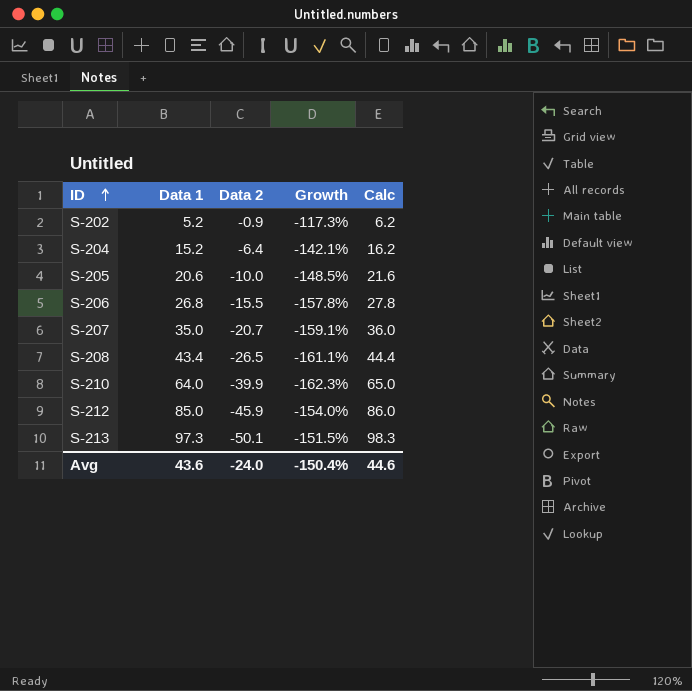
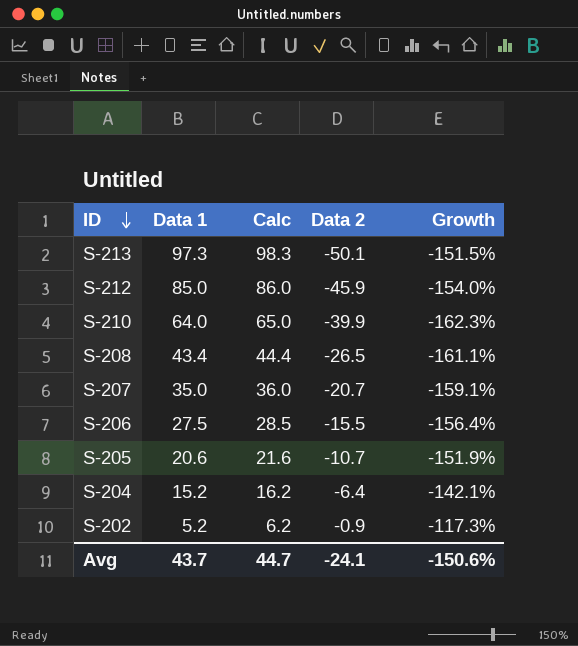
row order: ID ascending -> ID descending
column Calc | position: 5 -> 3
S-206 | Data 1: 26.8 -> 27.5
S-206 | Calc: 27.8 -> 28.5
S-206 | Growth: -157.8% -> -156.4%
S-205 | Data 2: -10.0 -> -10.7
S-205 | Growth: -148.5% -> -151.9%
Avg | Data 1: 43.6 -> 43.7
Avg | Calc: 44.6 -> 44.7
Avg | Data 2: -24.0 -> -24.1
Avg | Growth: -150.4% -> -150.6%

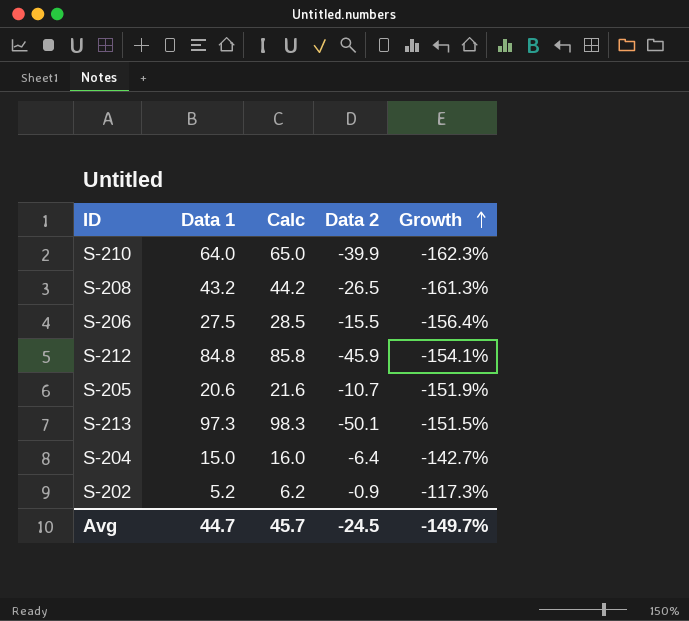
row order: ID descending -> Growth ascending
row S-207: 35.0 | 36.0 | -20.7 | -159.1% -> none
S-208 | Data 1: 43.4 -> 43.2
S-208 | Calc: 44.4 -> 44.2
S-208 | Growth: -161.1% -> -161.3%
S-212 | Data 1: 85.0 -> 84.8
S-212 | Calc: 86.0 -> 85.8
S-212 | Growth: -154.0% -> -154.1%
S-204 | Data 1: 15.2 -> 15.0
S-204 | Calc: 16.2 -> 16.0
S-204 | Growth: -142.1% -> -142.7%
Avg | Data 1: 43.7 -> 44.7
Avg | Calc: 44.7 -> 45.7
Avg | Data 2: -24.1 -> -24.5
Avg | Growth: -150.6% -> -149.7%

